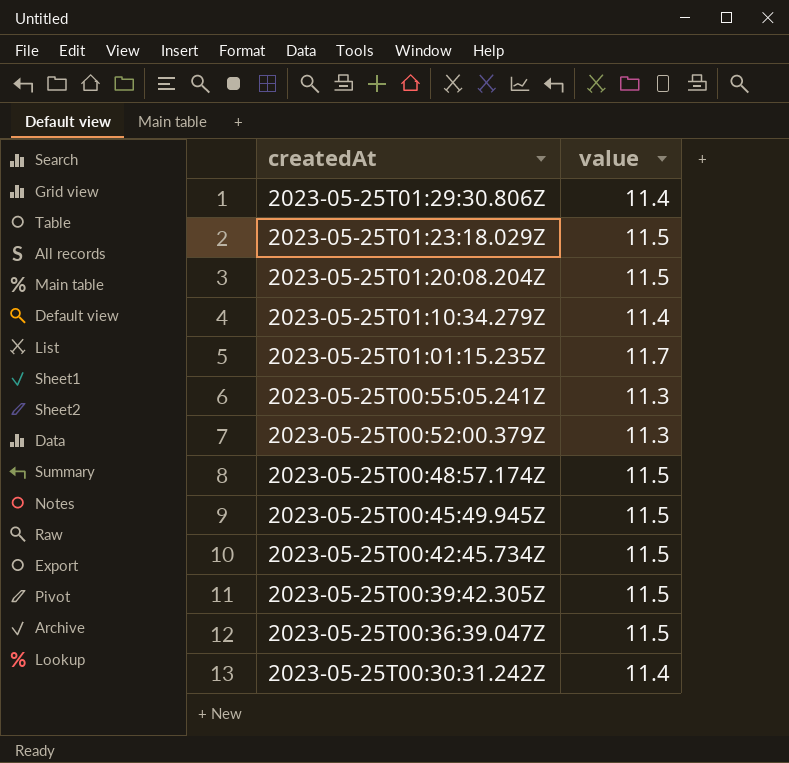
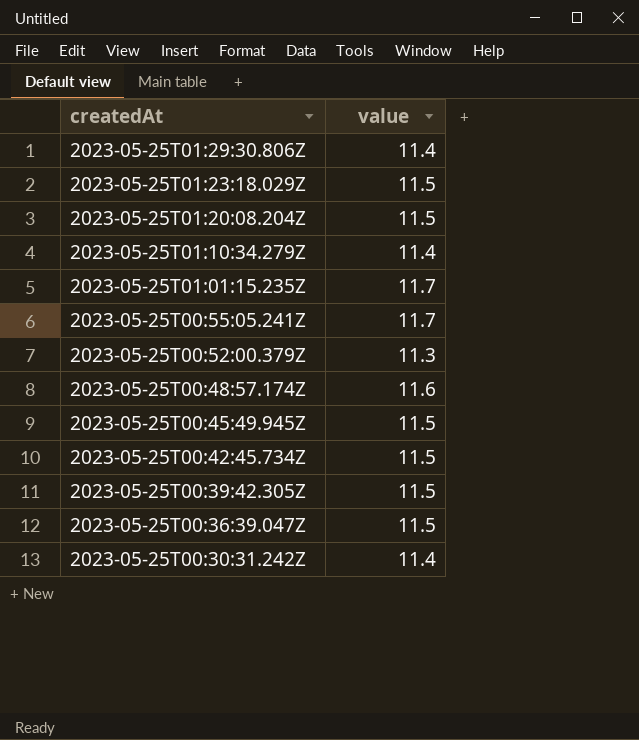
2023-05-25T00:55:05.241Z | value: 11.3 -> 11.7
2023-05-25T00:48:57.174Z | value: 11.5 -> 11.6

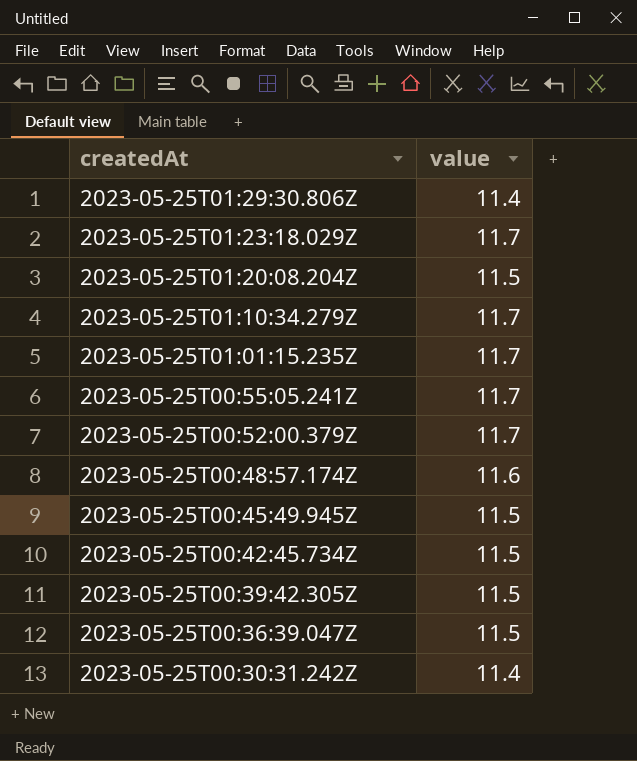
2023-05-25T01:23:18.029Z | value: 11.5 -> 11.7
2023-05-25T01:10:34.279Z | value: 11.4 -> 11.7
2023-05-25T00:52:00.379Z | value: 11.3 -> 11.7

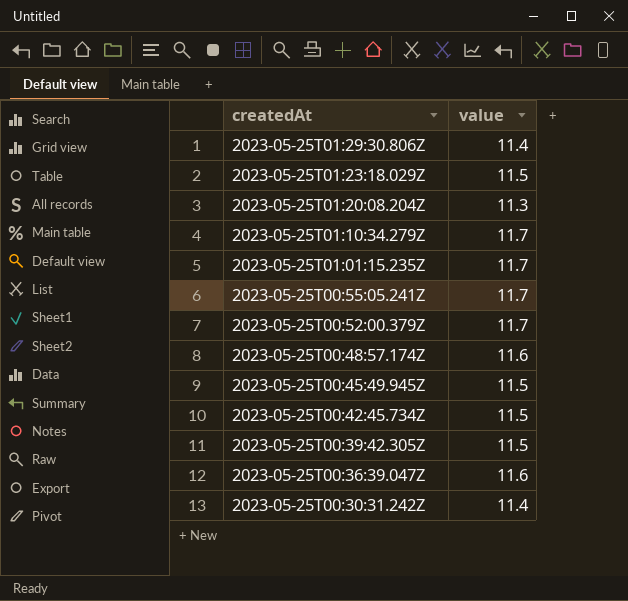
2023-05-25T01:23:18.029Z | value: 11.7 -> 11.5
2023-05-25T01:20:08.204Z | value: 11.5 -> 11.3
2023-05-25T00:36:39.047Z | value: 11.5 -> 11.6

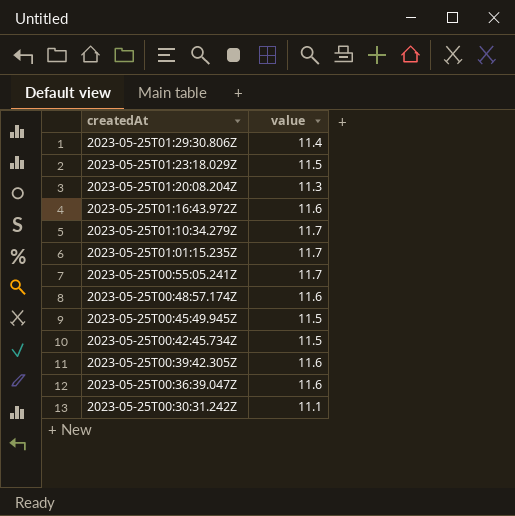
row 2023-05-25T00:52:00.379Z: 11.7 -> none
row 2023-05-25T01:16:43.972Z: none -> 11.6
2023-05-25T00:39:42.305Z | value: 11.5 -> 11.6
2023-05-25T00:30:31.242Z | value: 11.4 -> 11.1

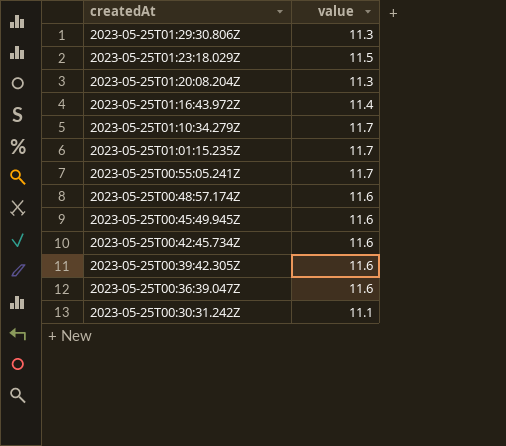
2023-05-25T01:29:30.806Z | value: 11.4 -> 11.3
2023-05-25T01:16:43.972Z | value: 11.6 -> 11.4
2023-05-25T00:45:49.945Z | value: 11.5 -> 11.6
2023-05-25T00:42:45.734Z | value: 11.5 -> 11.6

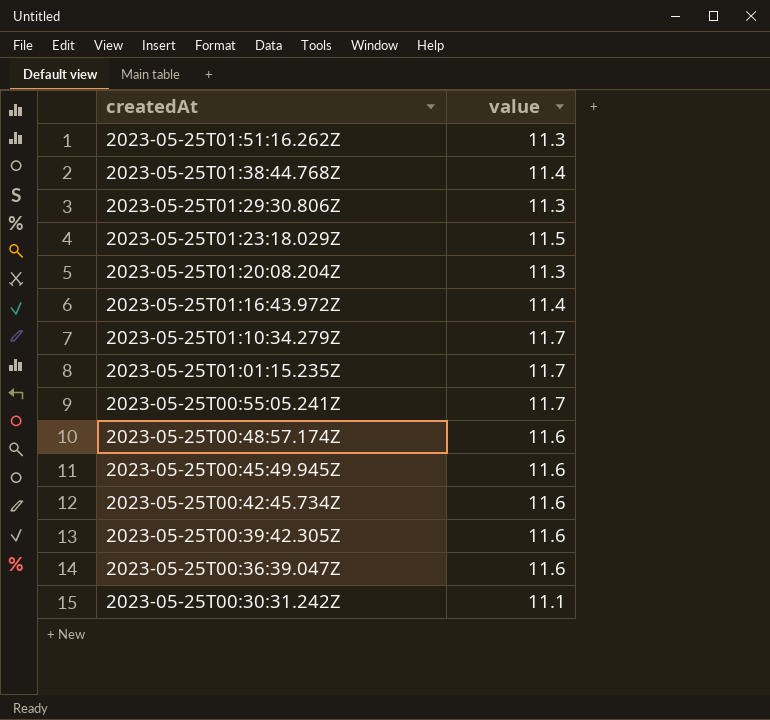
row 2023-05-25T01:51:16.262Z: none -> 11.3
row 2023-05-25T01:38:44.768Z: none -> 11.4

